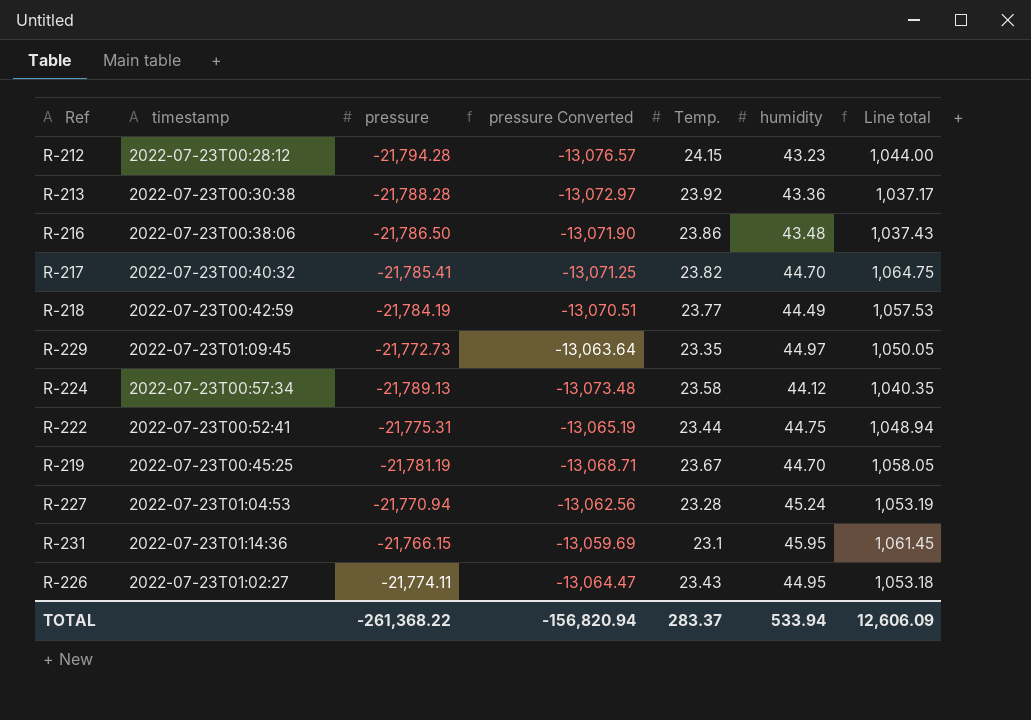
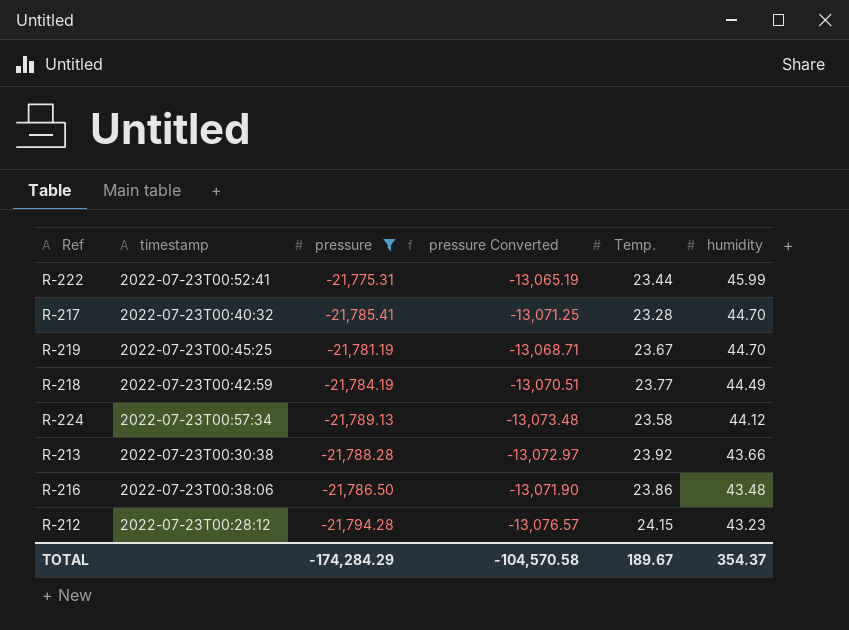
filter: none -> pressure <= -21,775.31
row order: none -> humidity descending
column Line total | formula: [Temp.] * [humidity] -> none
R-222 | humidity: 44.75 -> 45.99
R-217 | Temp.: 23.82 -> 23.28
R-213 | humidity: 43.36 -> 43.66
TOTAL | pressure: -261,368.22 -> -174,284.29
TOTAL | pressure Converted: -156,820.94 -> -104,570.58
TOTAL | Temp.: 283.37 -> 189.67
TOTAL | humidity: 533.94 -> 354.37

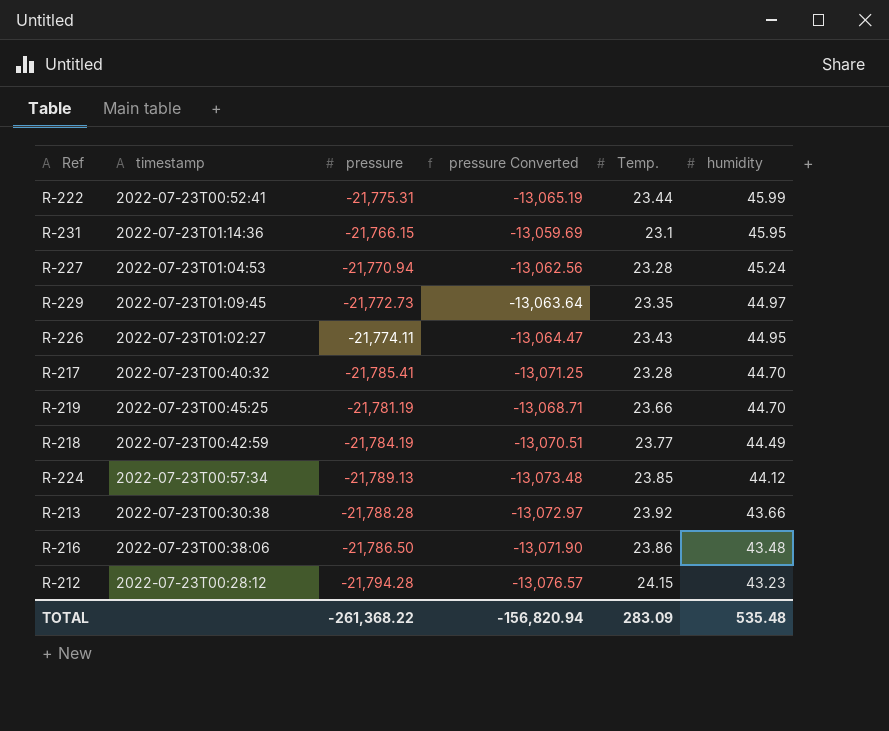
filter: pressure <= -21,775.31 -> none
R-219 | Temp.: 23.67 -> 23.66
R-224 | Temp.: 23.58 -> 23.85
TOTAL | pressure: -174,284.29 -> -261,368.22
TOTAL | pressure Converted: -104,570.58 -> -156,820.94
TOTAL | Temp.: 189.67 -> 283.09
TOTAL | humidity: 354.37 -> 535.48

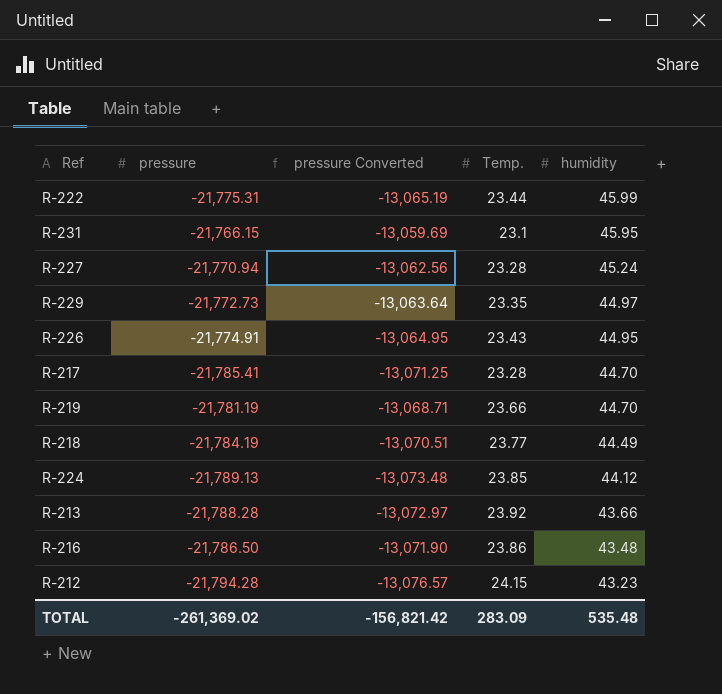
column timestamp | position: 2 -> none
R-226 | pressure: -21,774.11 -> -21,774.91
R-226 | pressure Converted: -13,064.47 -> -13,064.95
TOTAL | pressure: -261,368.22 -> -261,369.02
TOTAL | pressure Converted: -156,820.94 -> -156,821.42

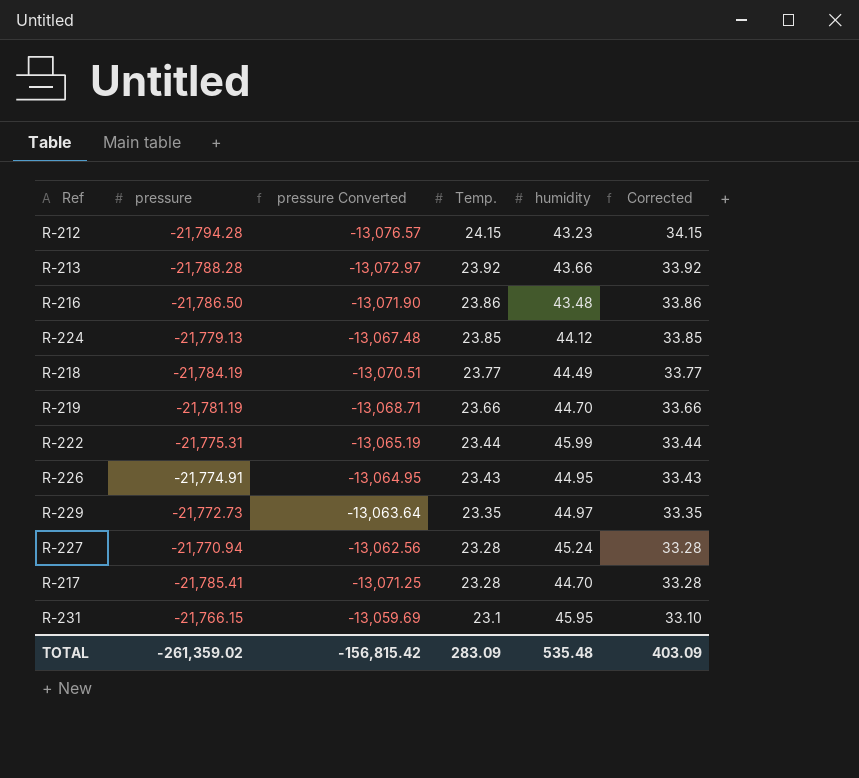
row order: humidity descending -> Temp. descending
column Corrected | formula: none -> [Temp.] + 10
R-224 | pressure: -21,789.13 -> -21,779.13
R-224 | pressure Converted: -13,073.48 -> -13,067.48
TOTAL | pressure: -261,369.02 -> -261,359.02
TOTAL | pressure Converted: -156,821.42 -> -156,815.42

